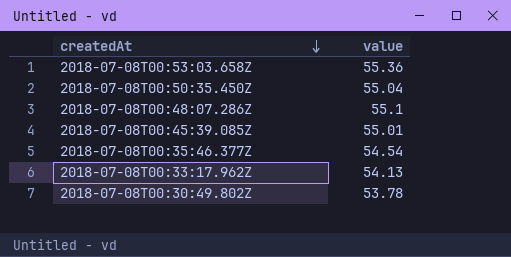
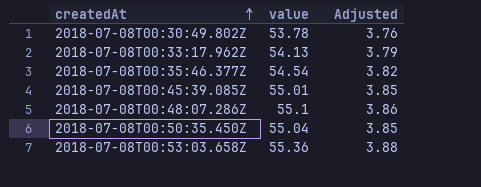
row order: createdAt descending -> createdAt ascending
column Adjusted | formula: none -> [value] * 0.07

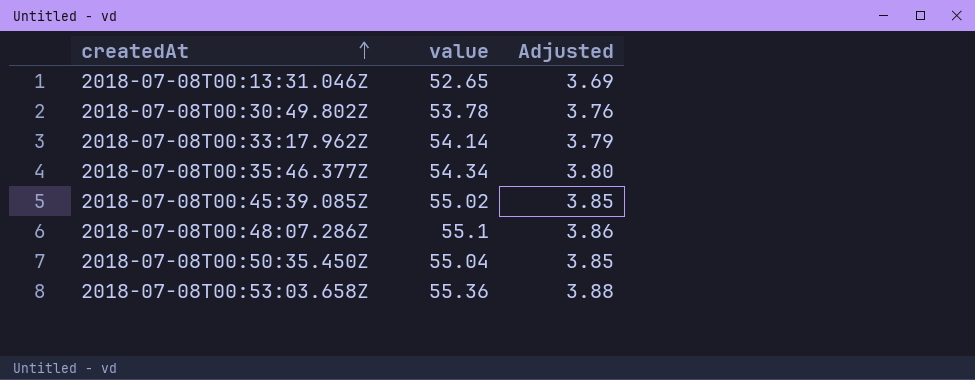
row 2018-07-08T00:13:31.046Z: none -> 52.65 | 3.69
2018-07-08T00:33:17.962Z | value: 54.13 -> 54.14
2018-07-08T00:35:46.377Z | value: 54.54 -> 54.34
2018-07-08T00:35:46.377Z | Adjusted: 3.82 -> 3.80
2018-07-08T00:45:39.085Z | value: 55.01 -> 55.02

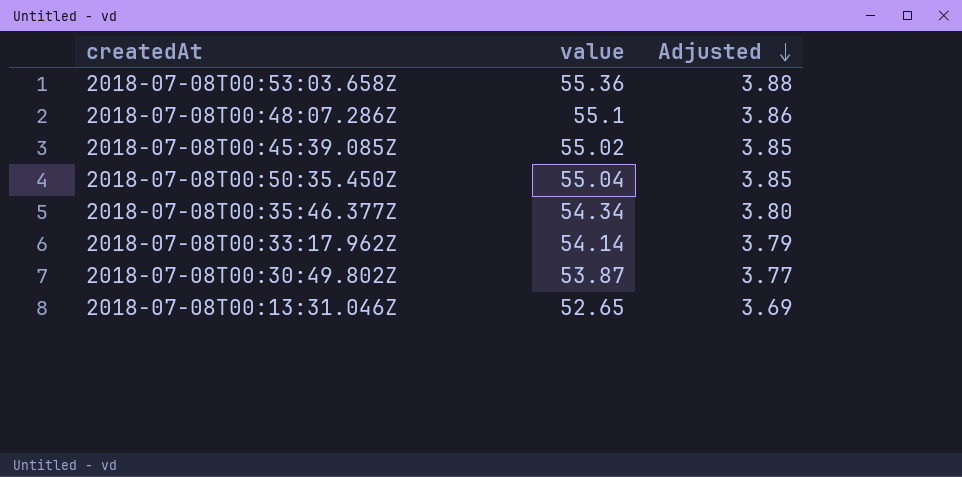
row order: createdAt ascending -> Adjusted descending
2018-07-08T00:30:49.802Z | value: 53.78 -> 53.87
2018-07-08T00:30:49.802Z | Adjusted: 3.76 -> 3.77

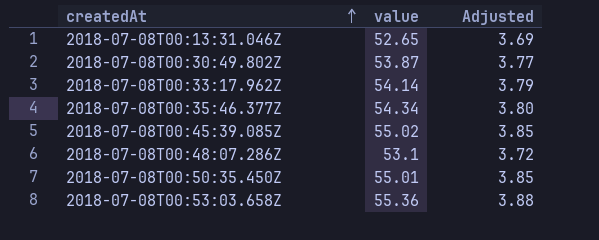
row order: Adjusted descending -> createdAt ascending
2018-07-08T00:48:07.286Z | value: 55.1 -> 53.1
2018-07-08T00:48:07.286Z | Adjusted: 3.86 -> 3.72
2018-07-08T00:50:35.450Z | value: 55.04 -> 55.01

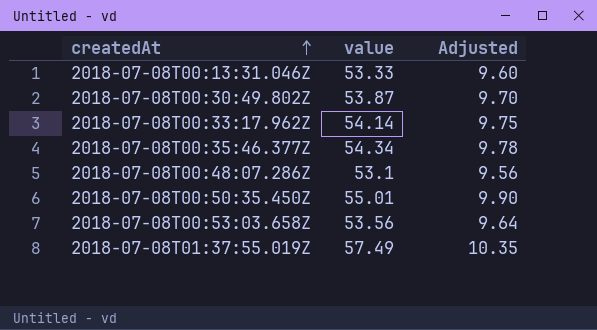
column Adjusted | formula: [value] * 0.07 -> [value] * 0.18
row 2018-07-08T00:45:39.085Z: 55.02 | 3.85 -> none
2018-07-08T00:13:31.046Z | value: 52.65 -> 53.33
2018-07-08T00:53:03.658Z | value: 55.36 -> 53.56
row 2018-07-08T01:37:55.019Z: none -> 57.49 | 10.35

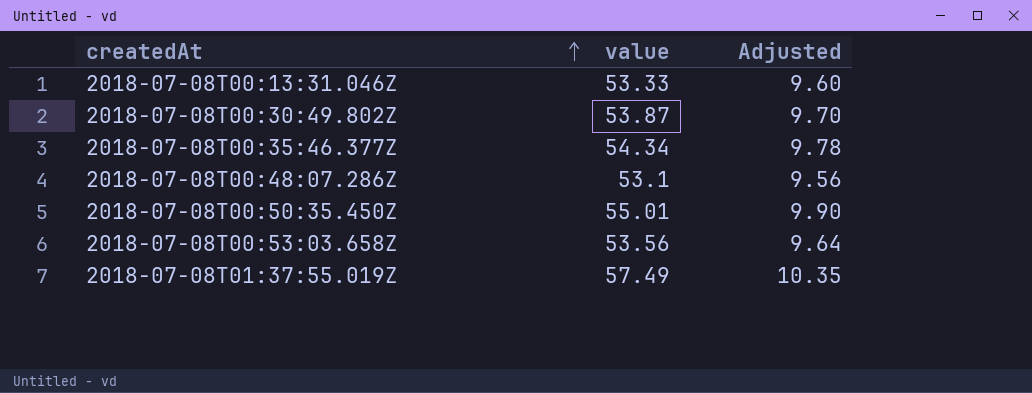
row 2018-07-08T00:33:17.962Z: 54.14 | 9.75 -> none

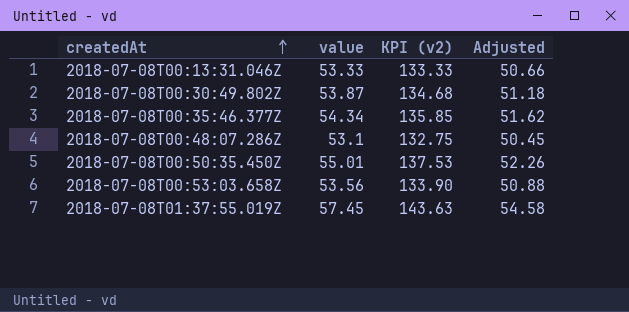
column KPI (v2) | formula: none -> [value] * 2.5
column Adjusted | formula: [value] * 0.18 -> [value] * 0.95
2018-07-08T01:37:55.019Z | value: 57.49 -> 57.45

